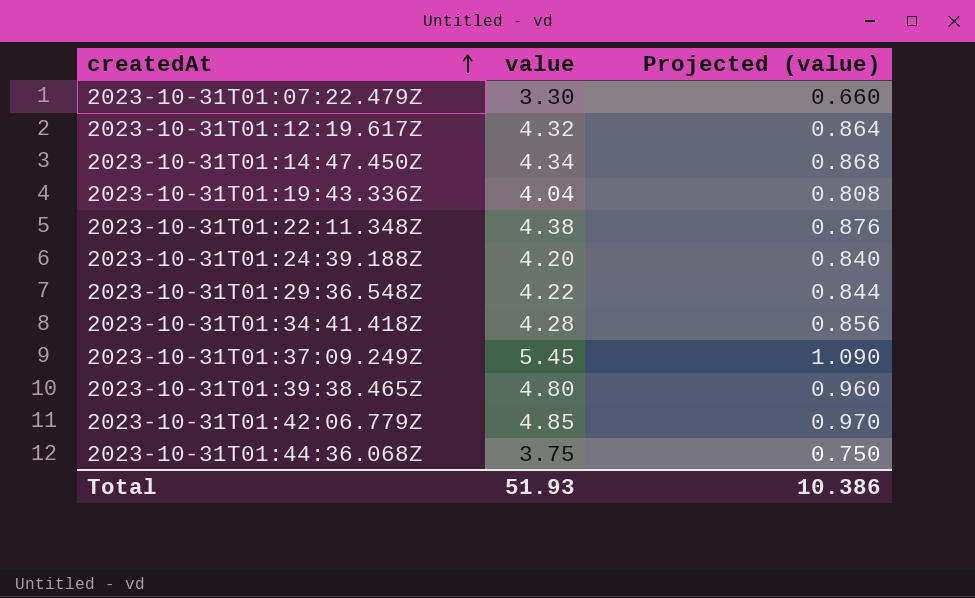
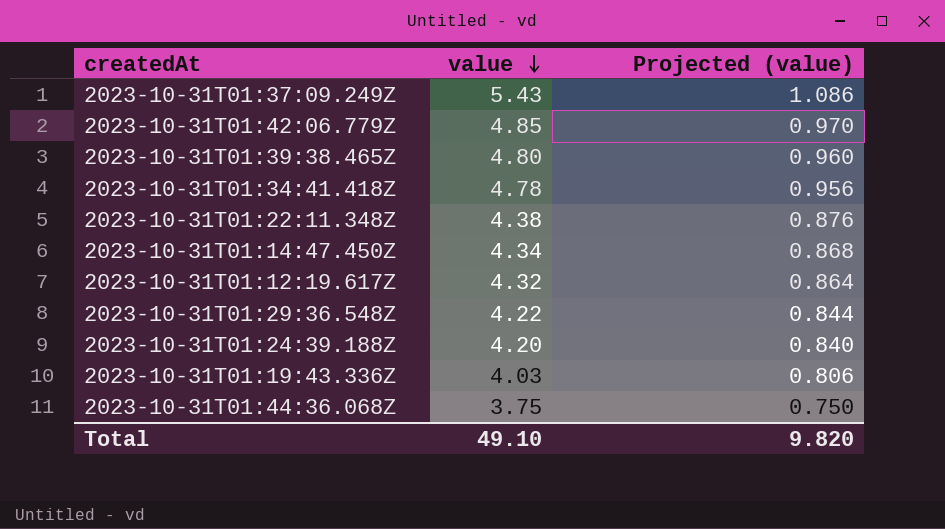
row order: createdAt ascending -> value descending
row 2023-10-31T01:07:22.479Z: 3.30 | 0.660 -> none
2023-10-31T01:37:09.249Z | value: 5.45 -> 5.43
2023-10-31T01:37:09.249Z | Projected (value): 1.090 -> 1.086
2023-10-31T01:34:41.418Z | value: 4.28 -> 4.78
2023-10-31T01:34:41.418Z | Projected (value): 0.856 -> 0.956
2023-10-31T01:19:43.336Z | value: 4.04 -> 4.03
2023-10-31T01:19:43.336Z | Projected (value): 0.808 -> 0.806
Total | value: 51.93 -> 49.10
Total | Projected (value): 10.386 -> 9.820

